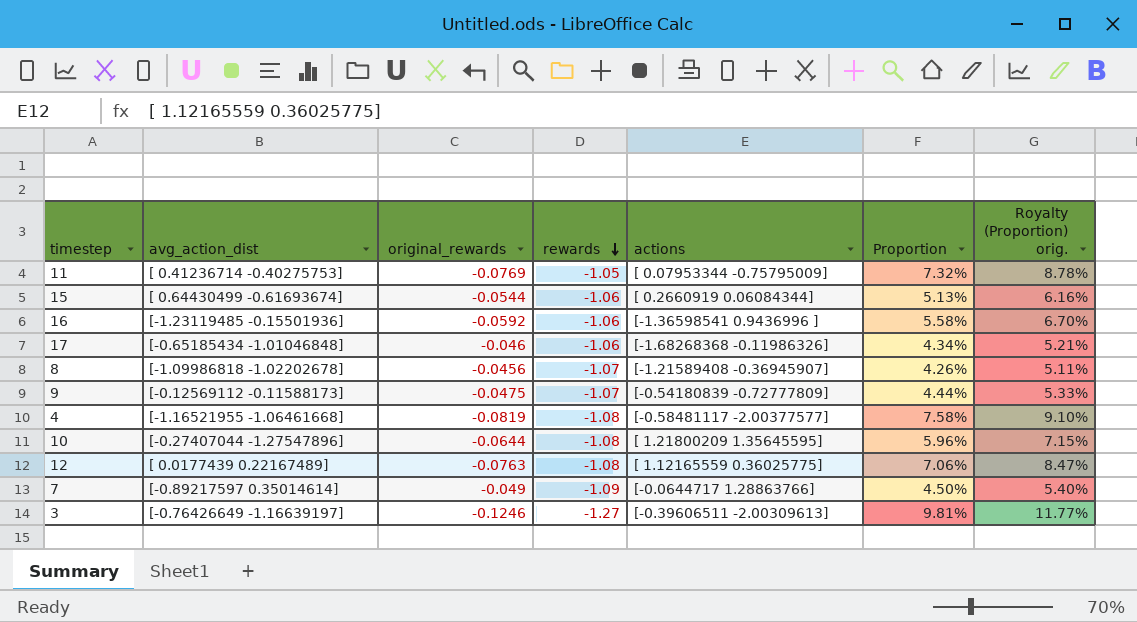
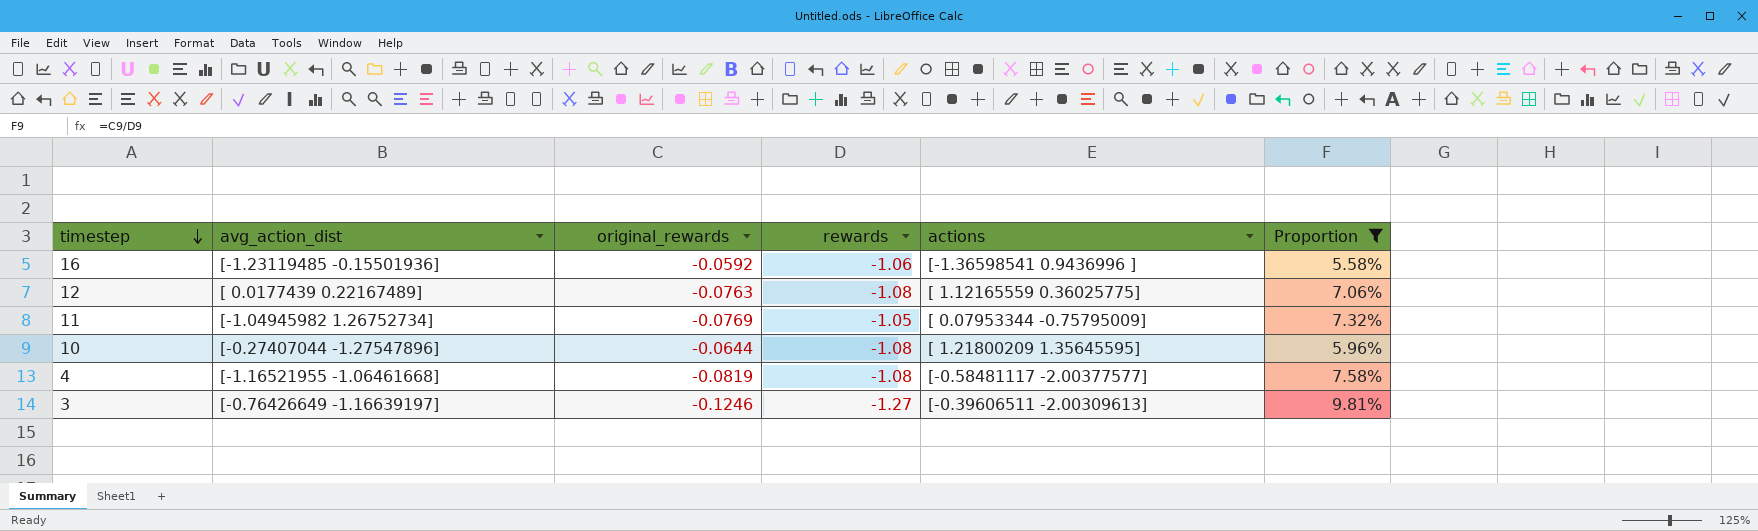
filter: none -> Proportion >= 5.58%
row order: rewards descending -> timestep descending
column Royalty (Proportion) orig. | formula: [Proportion] * 1.2 -> none
11 | avg_action_dist: [ 0.41236714 -0.40275753] -> [-1.04945982 1.26752734]

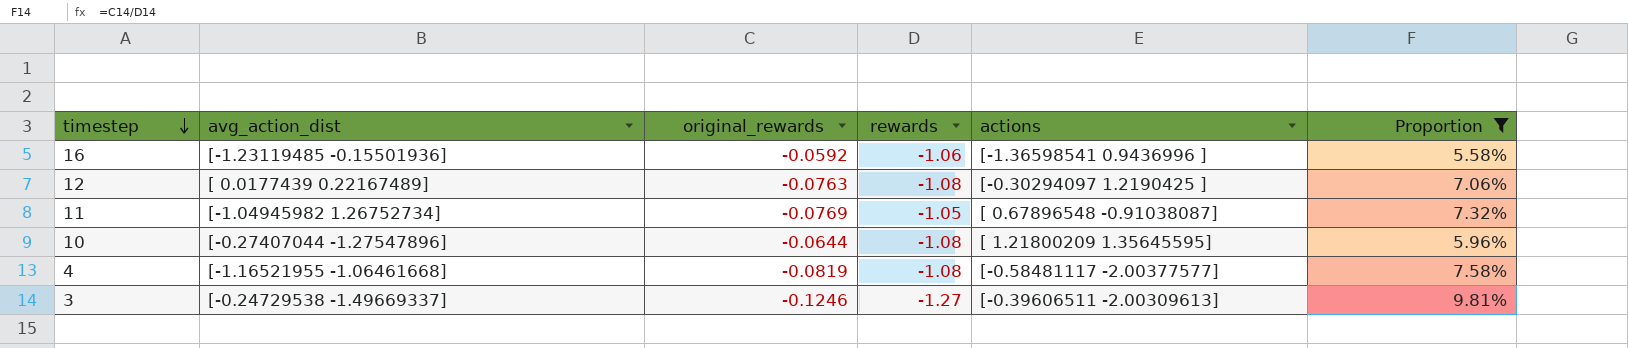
12 | actions: [ 1.12165559 0.36025775] -> [-0.30294097 1.2190425 ]
11 | actions: [ 0.07953344 -0.75795009] -> [ 0.67896548 -0.91038087]
3 | avg_action_dist: [-0.76426649 -1.16639197] -> [-0.24729538 -1.49669337]

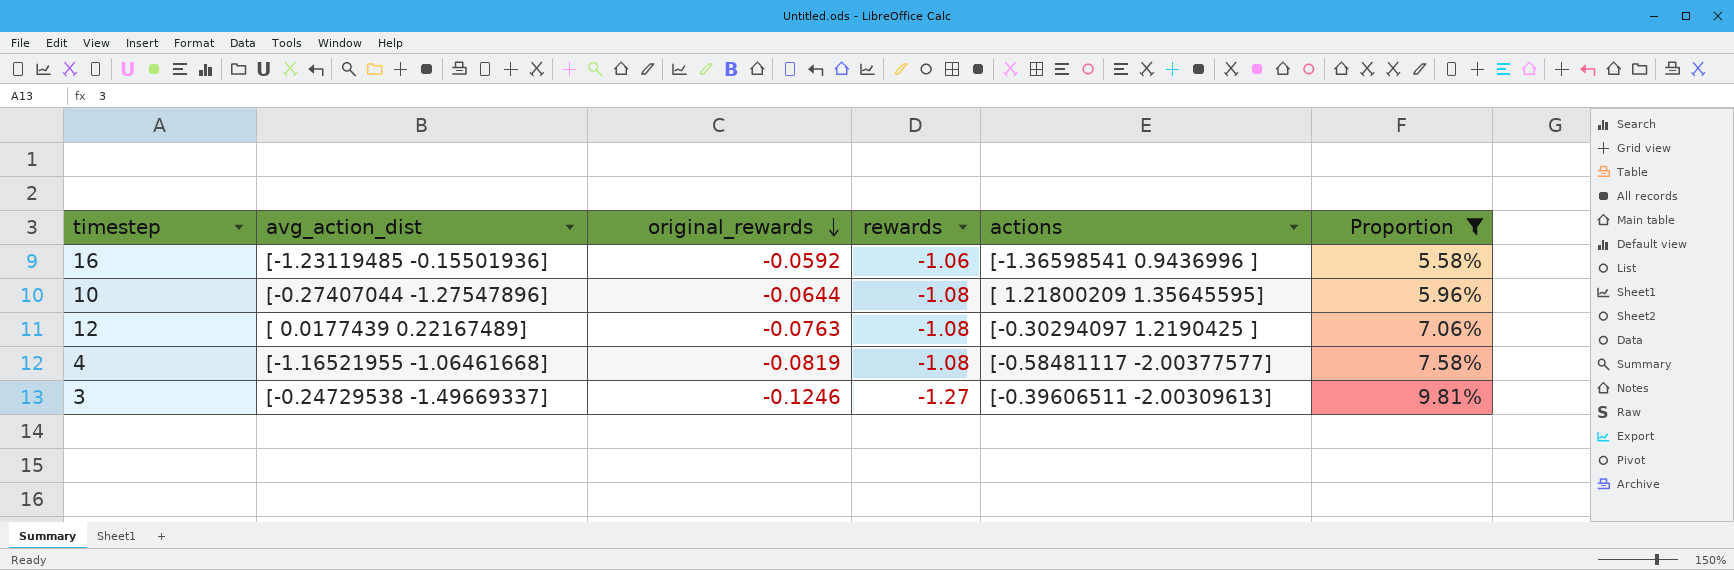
row order: timestep descending -> original_rewards descending
row 11: [-1.04945982 1.26752734] | -0.0769 | -1.05 | [ 0.67896548 -0.91038087] | 7.32% -> none

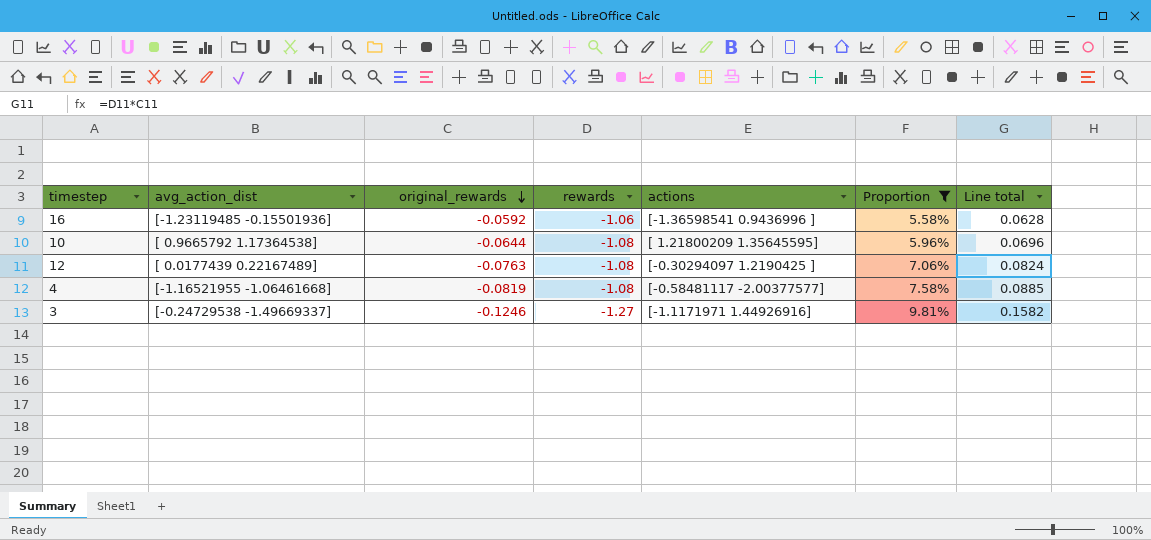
column Line total | formula: none -> [original_rewards] * [rewards]
10 | avg_action_dist: [-0.27407044 -1.27547896] -> [ 0.9665792 1.17364538]
3 | actions: [-0.39606511 -2.00309613] -> [-1.1171971 1.44926916]

